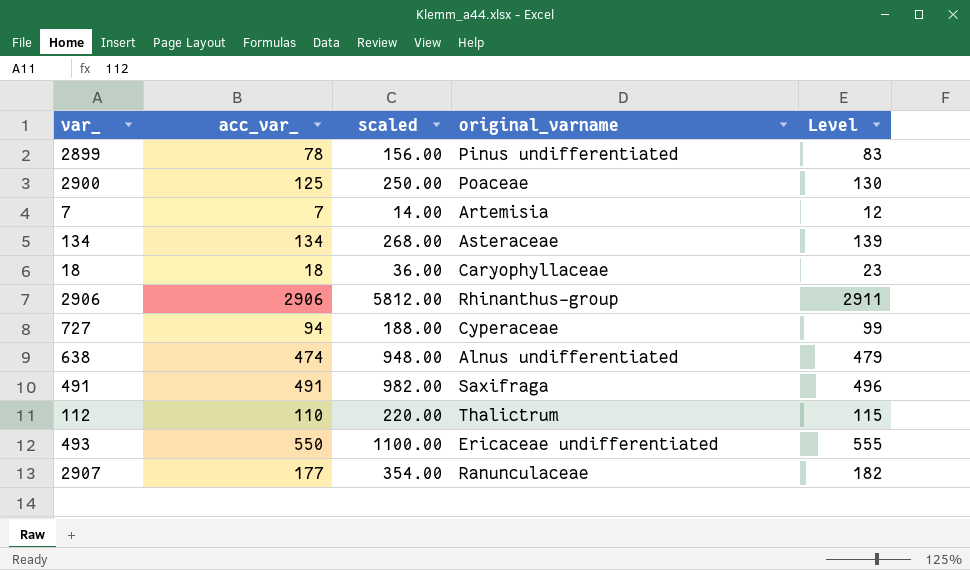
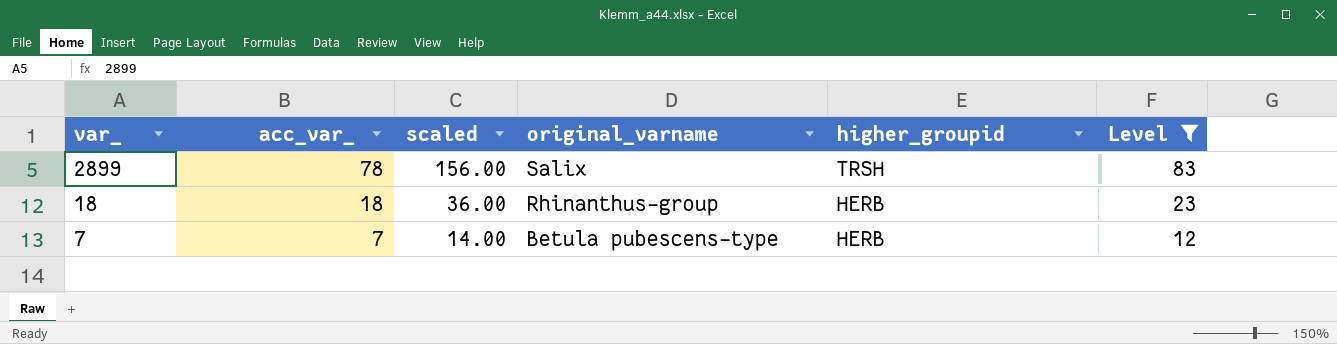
filter: none -> Level <= 83
row order: none -> var_ descending
column higher_groupid | position: none -> 5
2899 | original_varname: Pinus undifferentiated -> Salix
18 | original_varname: Caryophyllaceae -> Rhinanthus-group
7 | original_varname: Artemisia -> Betula pubescens-type

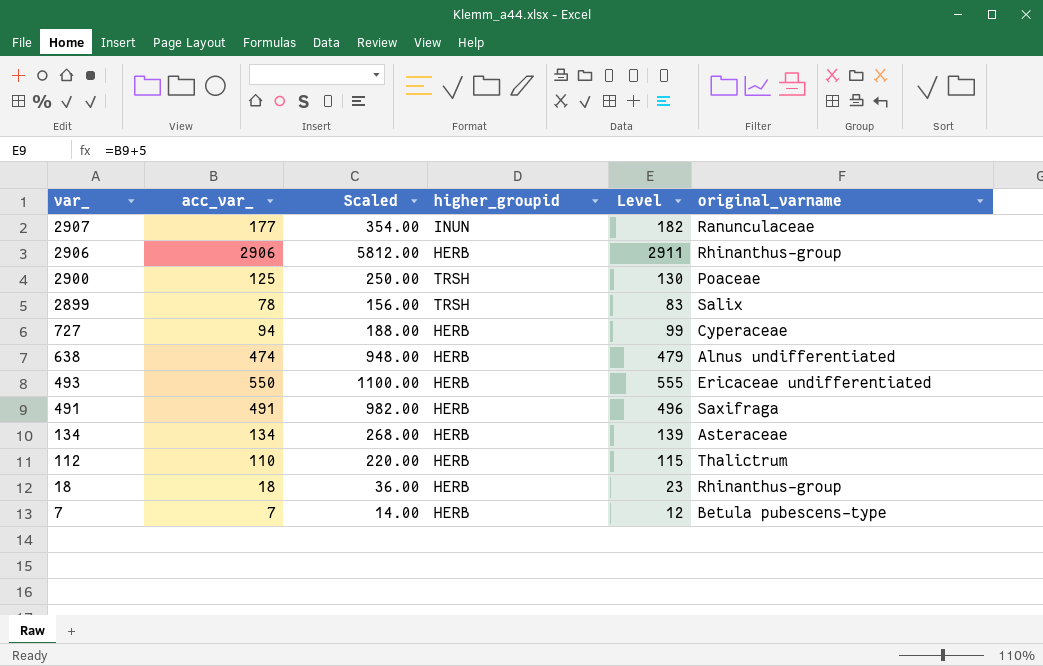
filter: Level <= 83 -> none
column name: scaled -> Scaled
column original_varname | position: 4 -> 6

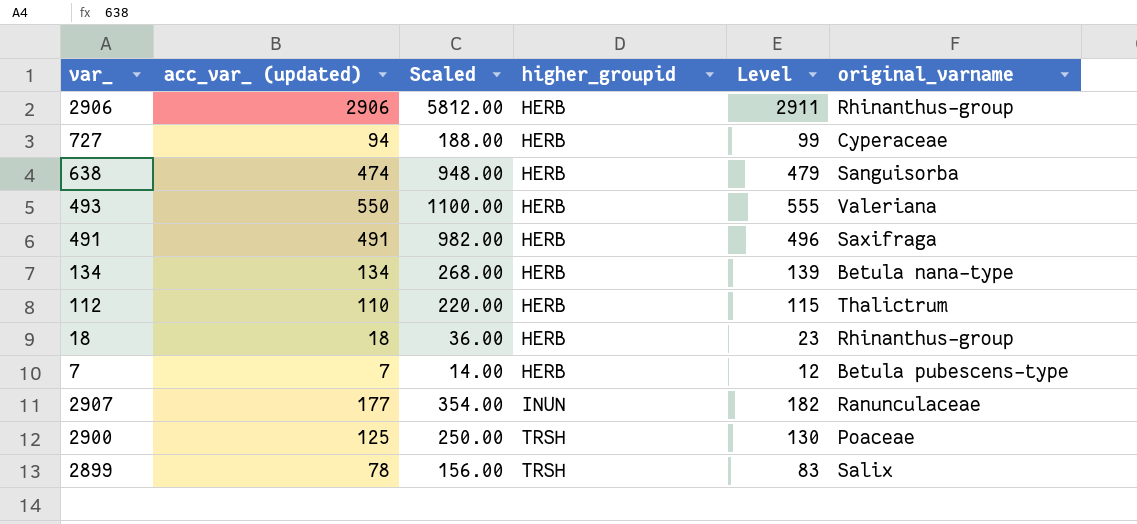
row order: var_ descending -> higher_groupid ascending
column name: acc_var_ -> acc_var_ (updated)
638 | original_varname: Alnus undifferentiated -> Sanguisorba
493 | original_varname: Ericaceae undifferentiated -> Valeriana
134 | original_varname: Asteraceae -> Betula nana-type

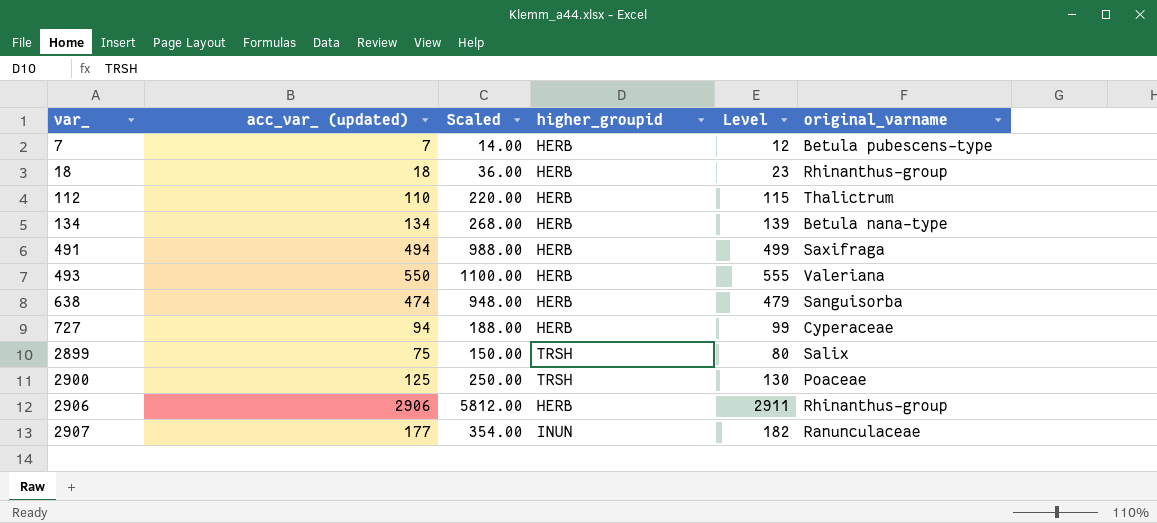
row order: higher_groupid ascending -> var_ ascending
491 | acc_var_ (updated): 491 -> 494
491 | Scaled: 982.00 -> 988.00
491 | Level: 496 -> 499
2899 | acc_var_ (updated): 78 -> 75
2899 | Scaled: 156.00 -> 150.00
2899 | Level: 83 -> 80

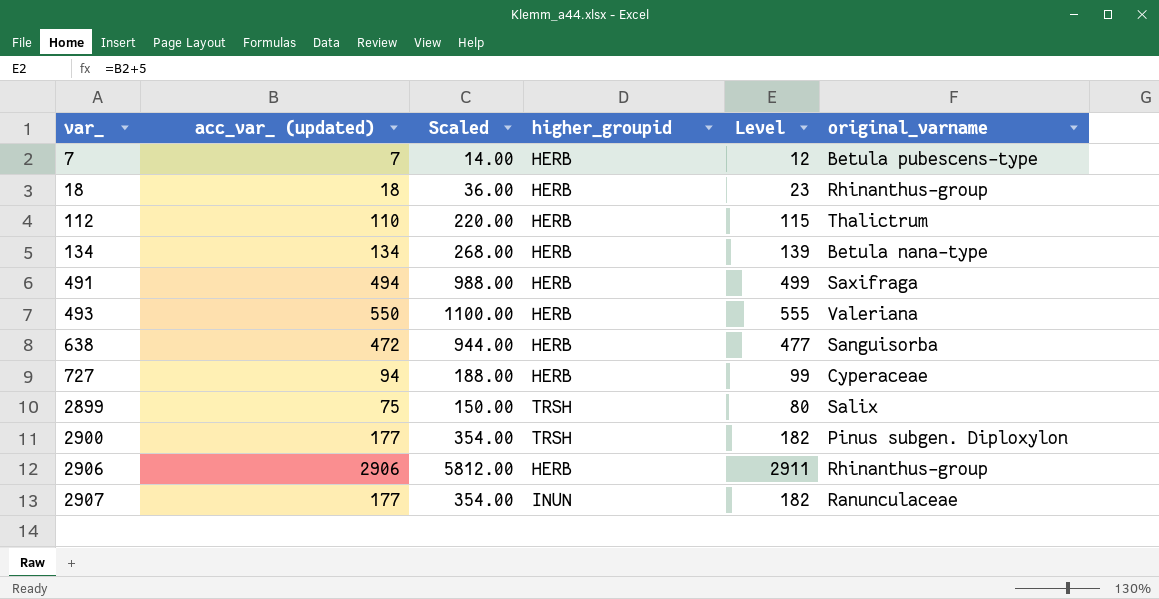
638 | acc_var_ (updated): 474 -> 472
638 | Scaled: 948.00 -> 944.00
638 | Level: 479 -> 477
2900 | acc_var_ (updated): 125 -> 177
2900 | Scaled: 250.00 -> 354.00
2900 | Level: 130 -> 182
2900 | original_varname: Poaceae -> Pinus subgen. Diploxylon

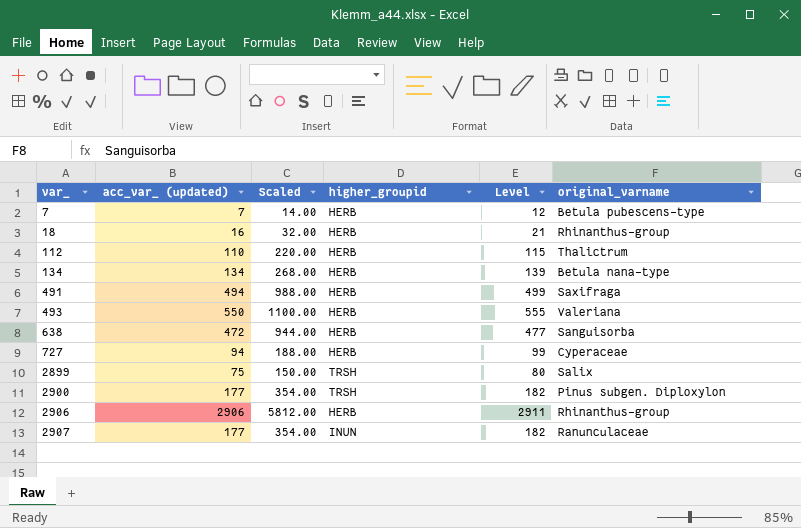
18 | acc_var_ (updated): 18 -> 16
18 | Scaled: 36.00 -> 32.00
18 | Level: 23 -> 21

